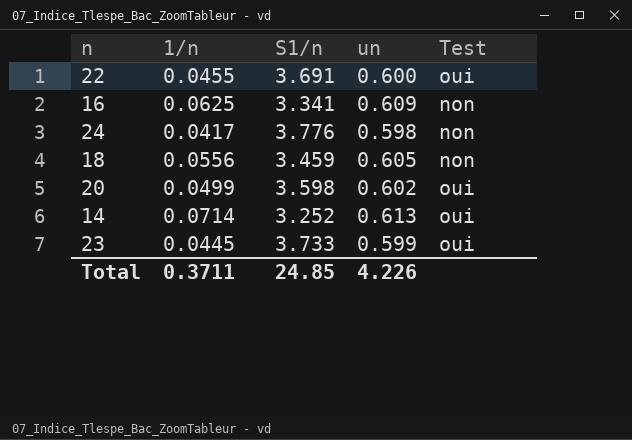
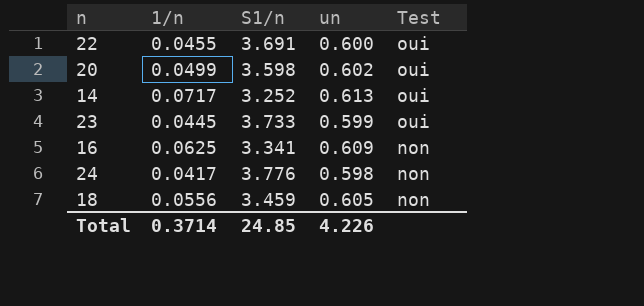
row order: none -> Test descending
14 | 1/n: 0.0714 -> 0.0717
Total | 1/n: 0.3711 -> 0.3714

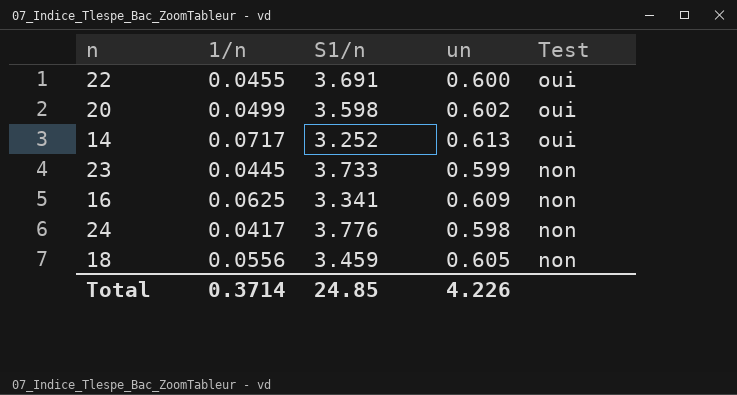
23 | Test: oui -> non

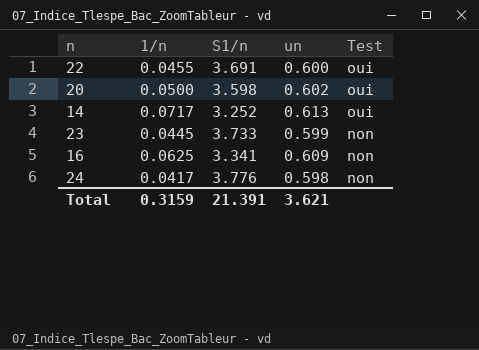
row 18: 0.0556 | 3.459 | 0.605 | non -> none
20 | 1/n: 0.0499 -> 0.0500
Total | 1/n: 0.3714 -> 0.3159
Total | S1/n: 24.85 -> 21.391
Total | un: 4.226 -> 3.621

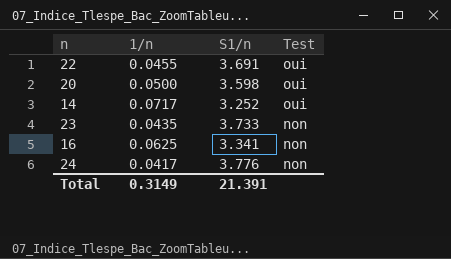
column un | position: 4 -> none
23 | 1/n: 0.0445 -> 0.0435
Total | 1/n: 0.3159 -> 0.3149

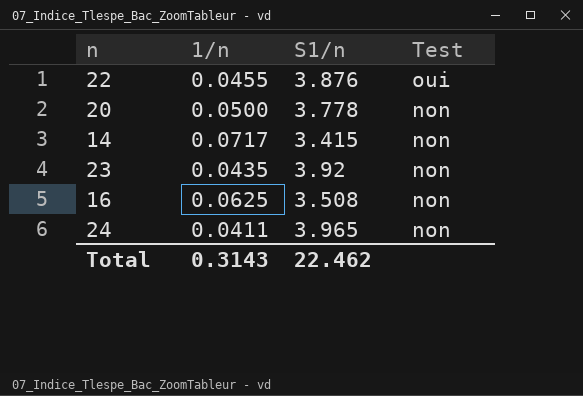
22 | S1/n: 3.691 -> 3.876
20 | S1/n: 3.598 -> 3.778
20 | Test: oui -> non
14 | S1/n: 3.252 -> 3.415
14 | Test: oui -> non
23 | S1/n: 3.733 -> 3.92
16 | S1/n: 3.341 -> 3.508
24 | 1/n: 0.0417 -> 0.0411
24 | S1/n: 3.776 -> 3.965
Total | 1/n: 0.3149 -> 0.3143
Total | S1/n: 21.391 -> 22.462

